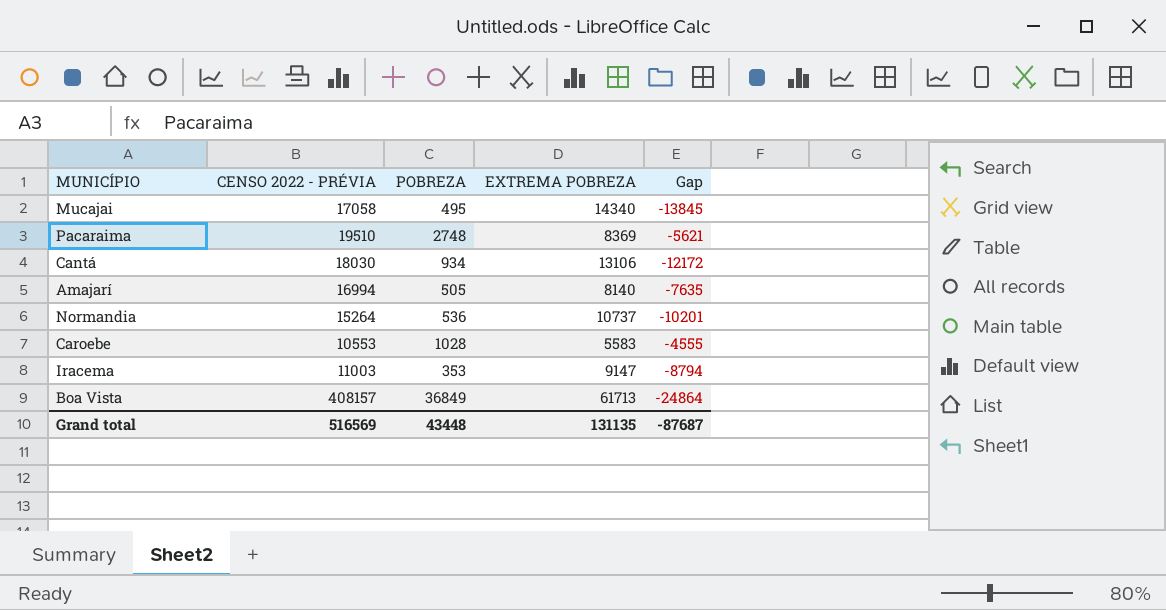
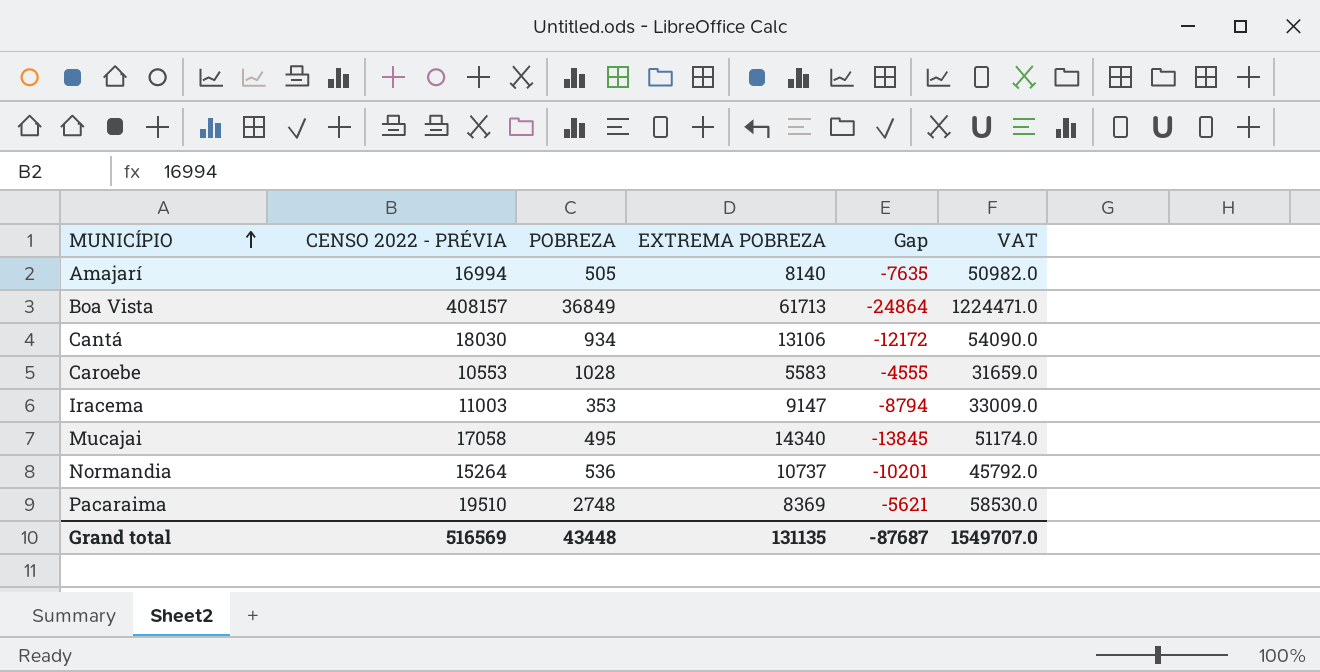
row order: none -> MUNICÍPIO ascending
column VAT | formula: none -> [CENSO 2022 - PRÉVIA] * 3

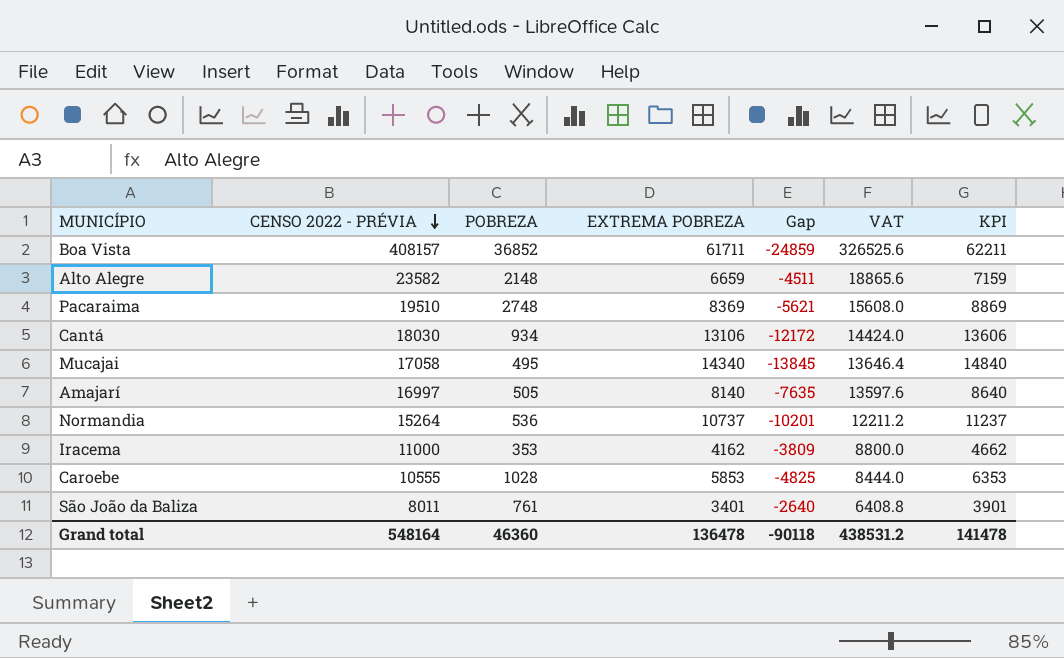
row order: MUNICÍPIO ascending -> CENSO 2022 - PRÉVIA descending
column VAT | formula: [CENSO 2022 - PRÉVIA] * 3 -> [CENSO 2022 - PRÉVIA] * 0.8
column KPI | formula: none -> [EXTREMA POBREZA] + 500
Boa Vista | POBREZA: 36849 -> 36852
Boa Vista | EXTREMA POBREZA: 61713 -> 61711
Boa Vista | Gap: -24864 -> -24859
row Alto Alegre: none -> 23582 | 2148 | 6659 | -4511 | 18865.6 | 7159
Amajarí | CENSO 2022 - PRÉVIA: 16994 -> 16997
Iracema | CENSO 2022 - PRÉVIA: 11003 -> 11000
Iracema | EXTREMA POBREZA: 9147 -> 4162
Iracema | Gap: -8794 -> -3809
Caroebe | CENSO 2022 - PRÉVIA: 10553 -> 10555
Caroebe | EXTREMA POBREZA: 5583 -> 5853
Caroebe | Gap: -4555 -> -4825
row São João da Baliza: none -> 8011 | 761 | 3401 | -2640 | 6408.8 | 3901
Grand total | CENSO 2022 - PRÉVIA: 516569 -> 548164
Grand total | POBREZA: 43448 -> 46360
Grand total | EXTREMA POBREZA: 131135 -> 136478
Grand total | Gap: -87687 -> -90118
Grand total | VAT: 1549707.0 -> 438531.2

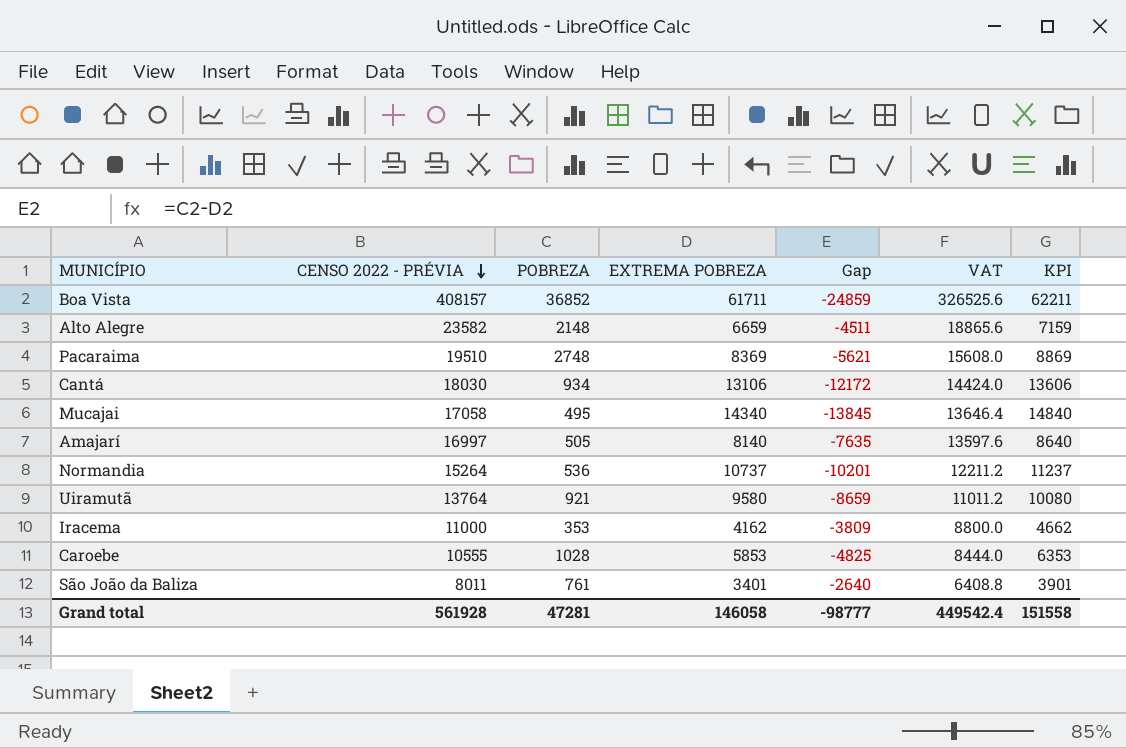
row Uiramutã: none -> 13764 | 921 | 9580 | -8659 | 11011.2 | 10080
Grand total | CENSO 2022 - PRÉVIA: 548164 -> 561928
Grand total | POBREZA: 46360 -> 47281
Grand total | EXTREMA POBREZA: 136478 -> 146058
Grand total | Gap: -90118 -> -98777
Grand total | VAT: 438531.2 -> 449542.4
Grand total | KPI: 141478 -> 151558

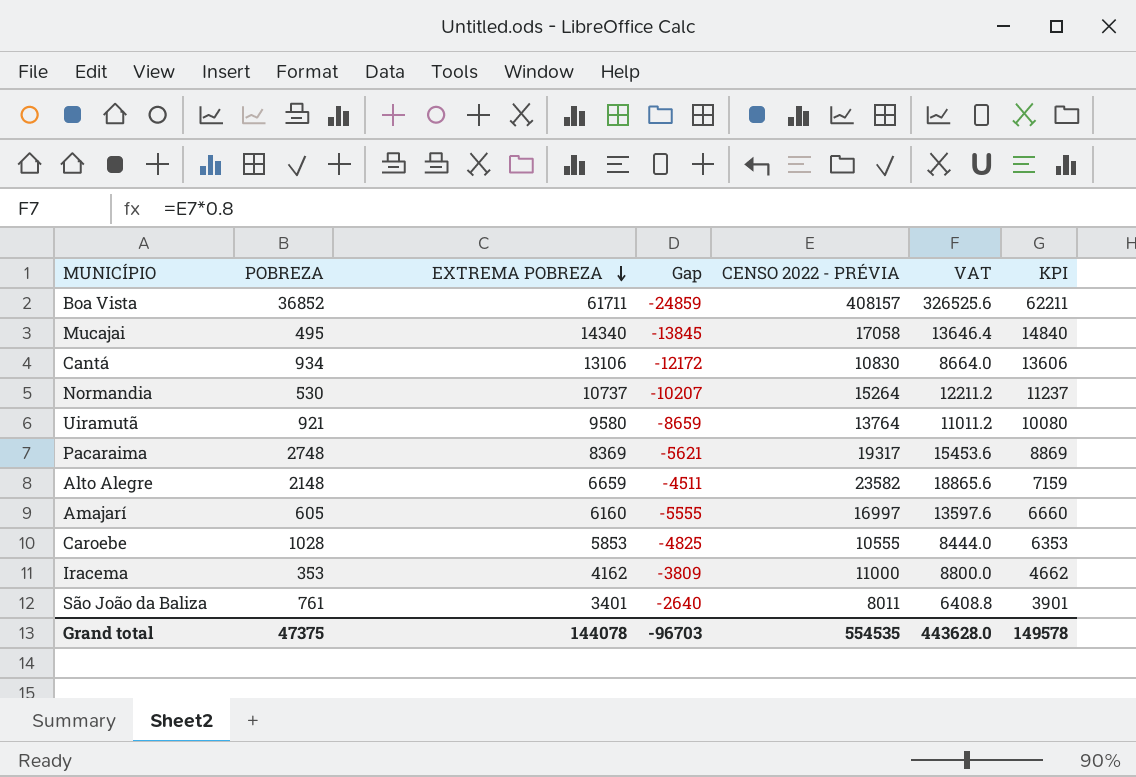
row order: CENSO 2022 - PRÉVIA descending -> EXTREMA POBREZA descending
column CENSO 2022 - PRÉVIA | position: 2 -> 5
Cantá | CENSO 2022 - PRÉVIA: 18030 -> 10830
Cantá | VAT: 14424.0 -> 8664.0
Normandia | POBREZA: 536 -> 530
Normandia | Gap: -10201 -> -10207
Pacaraima | CENSO 2022 - PRÉVIA: 19510 -> 19317
Pacaraima | VAT: 15608.0 -> 15453.6
Amajarí | POBREZA: 505 -> 605
Amajarí | EXTREMA POBREZA: 8140 -> 6160
Amajarí | Gap: -7635 -> -5555
Amajarí | KPI: 8640 -> 6660
Grand total | POBREZA: 47281 -> 47375
Grand total | EXTREMA POBREZA: 146058 -> 144078
Grand total | Gap: -98777 -> -96703
Grand total | CENSO 2022 - PRÉVIA: 561928 -> 554535
Grand total | VAT: 449542.4 -> 443628.0
Grand total | KPI: 151558 -> 149578

